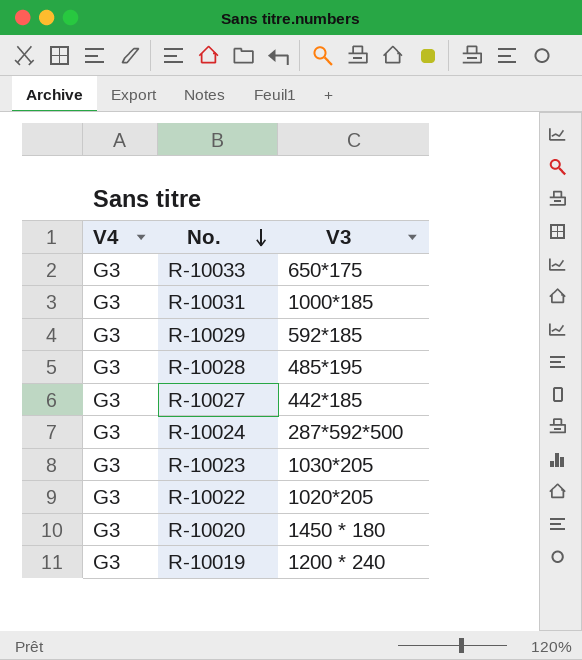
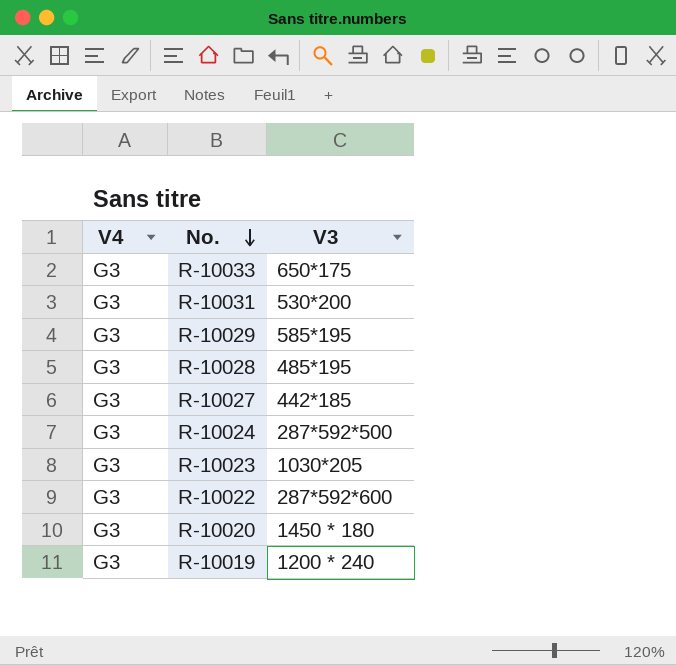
R-10031 | V3: 1000*185 -> 530*200
R-10029 | V3: 592*185 -> 585*195
R-10022 | V3: 1020*205 -> 287*592*600

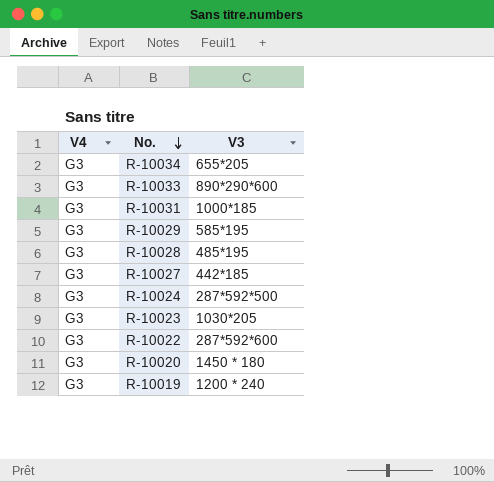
row R-10034: none -> G3 | 655*205
R-10033 | V3: 650*175 -> 890*290*600
R-10031 | V3: 530*200 -> 1000*185

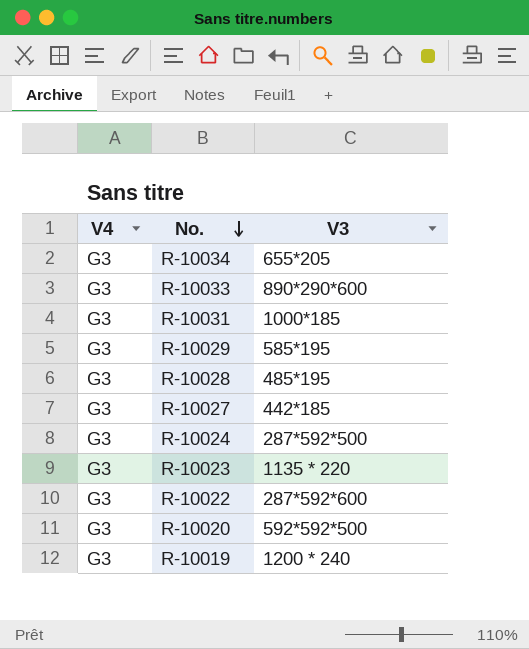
R-10023 | V3: 1030*205 -> 1135 * 220
R-10020 | V3: 1450 * 180 -> 592*592*500

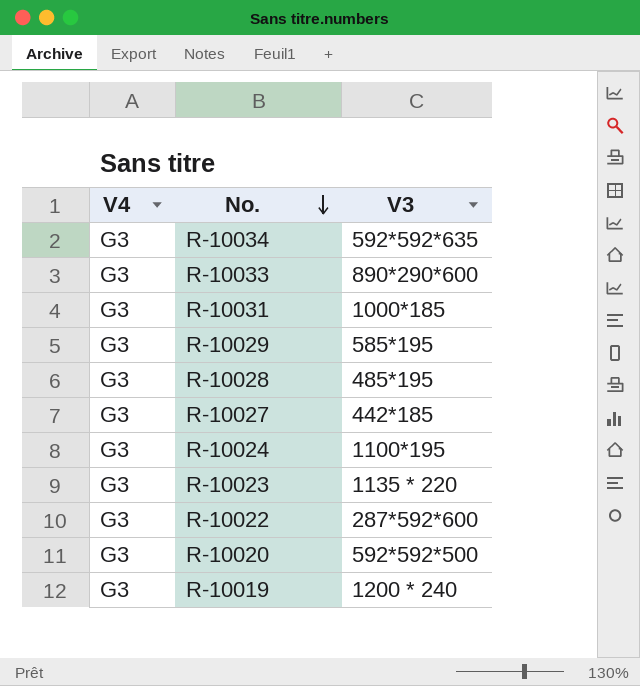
R-10034 | V3: 655*205 -> 592*592*635
R-10024 | V3: 287*592*500 -> 1100*195

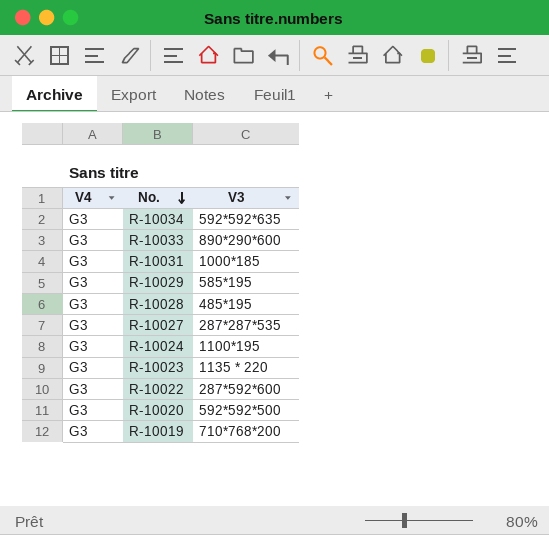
R-10027 | V3: 442*185 -> 287*287*535
R-10019 | V3: 1200 * 240 -> 710*768*200

